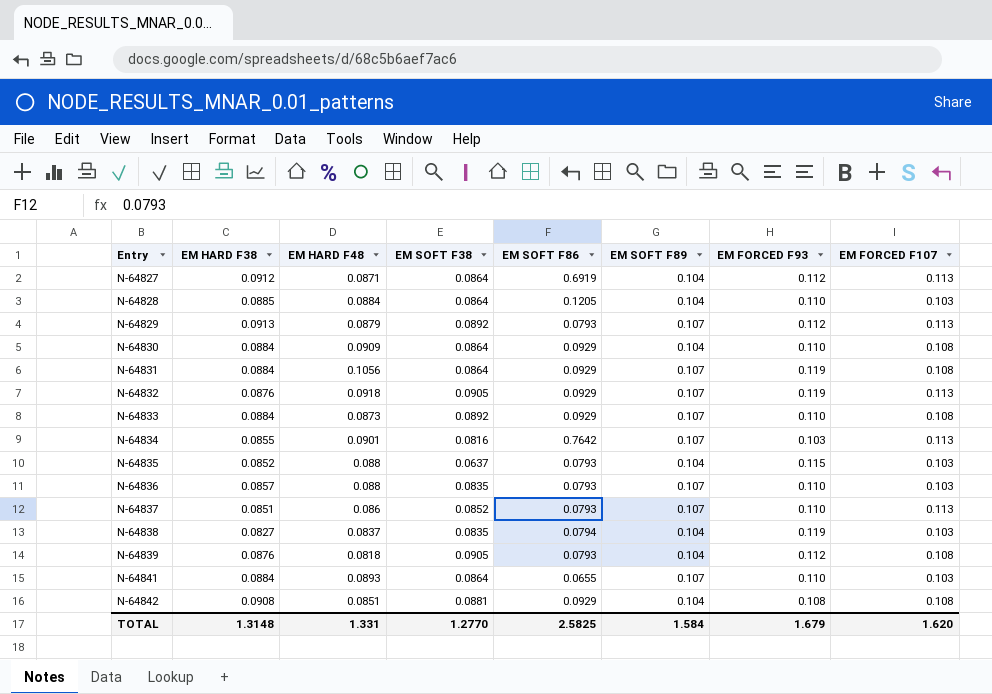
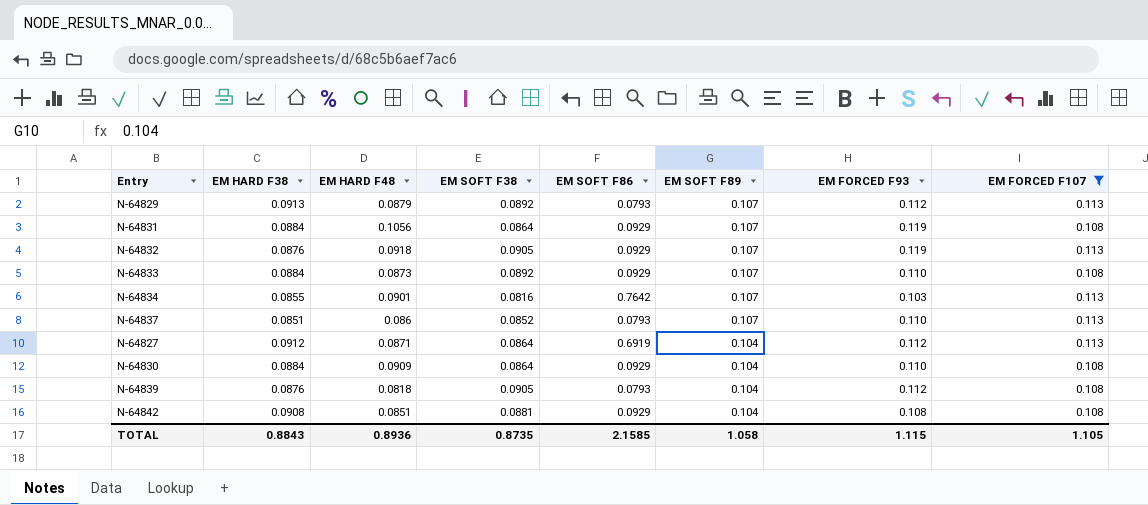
filter: none -> EM FORCED F107 != 0.103
row order: Entry ascending -> EM SOFT F89 descending
TOTAL | EM HARD F38: 1.3148 -> 0.8843
TOTAL | EM HARD F48: 1.331 -> 0.8936
TOTAL | EM SOFT F38: 1.2770 -> 0.8735
TOTAL | EM SOFT F86: 2.5825 -> 2.1585
TOTAL | EM SOFT F89: 1.584 -> 1.058
TOTAL | EM FORCED F93: 1.679 -> 1.115
TOTAL | EM FORCED F107: 1.620 -> 1.105

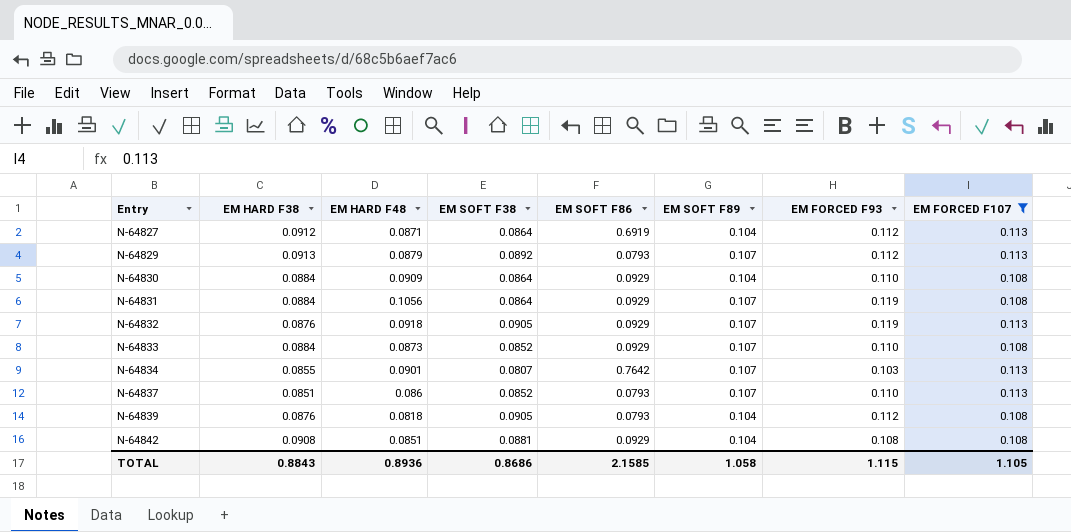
row order: EM SOFT F89 descending -> Entry ascending
N-64833 | EM SOFT F38: 0.0892 -> 0.0852
N-64834 | EM SOFT F38: 0.0816 -> 0.0807
TOTAL | EM SOFT F38: 0.8735 -> 0.8686

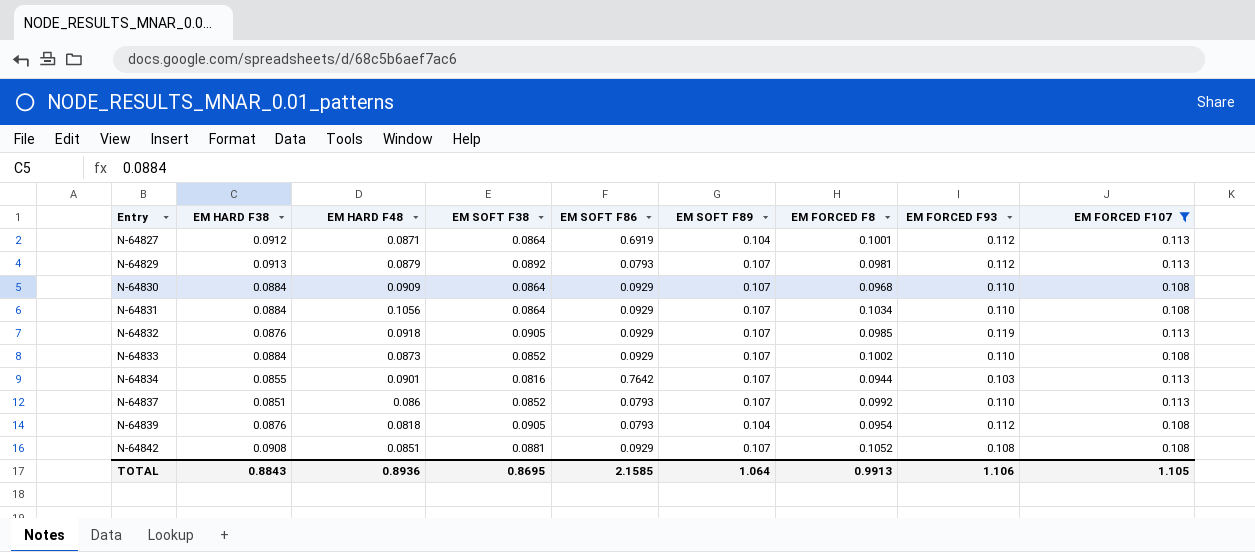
column EM FORCED F8 | position: none -> 7
N-64830 | EM SOFT F89: 0.104 -> 0.107
N-64831 | EM FORCED F93: 0.119 -> 0.110
N-64834 | EM SOFT F38: 0.0807 -> 0.0816
N-64842 | EM SOFT F89: 0.104 -> 0.107
TOTAL | EM SOFT F38: 0.8686 -> 0.8695
TOTAL | EM SOFT F89: 1.058 -> 1.064
TOTAL | EM FORCED F93: 1.115 -> 1.106

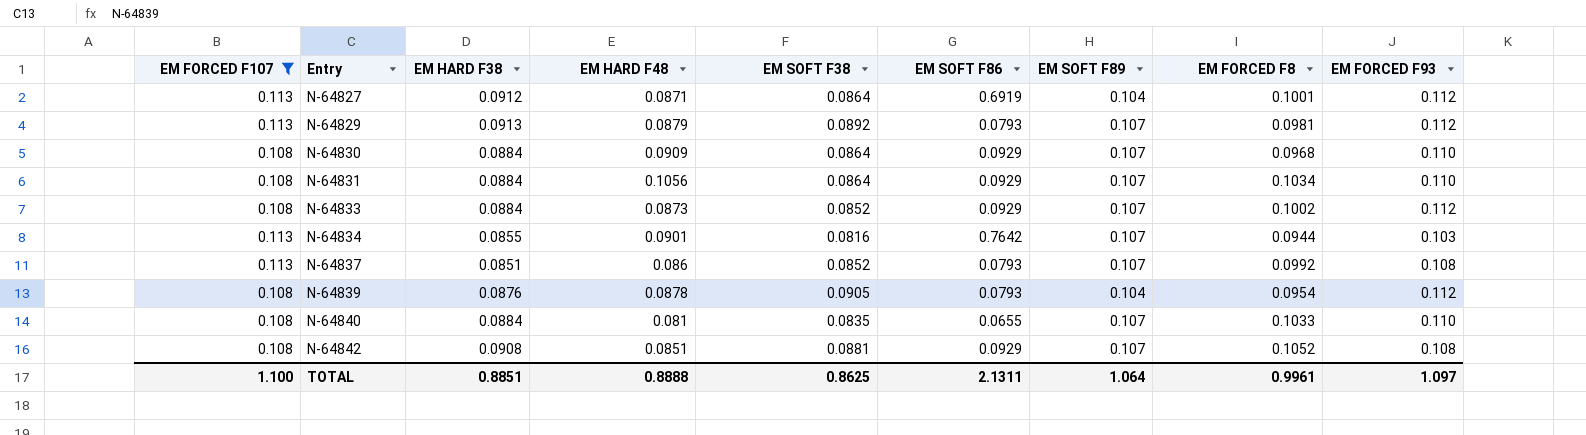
column EM FORCED F107 | position: 9 -> 1
row N-64832: 0.0876 | 0.0918 | 0.0905 | 0.0929 | 0.107 | 0.0985 | 0.119 | 0.113 -> none
N-64833 | EM FORCED F93: 0.110 -> 0.112
N-64837 | EM FORCED F93: 0.110 -> 0.108
N-64839 | EM HARD F48: 0.0818 -> 0.0878
row N-64840: none -> 0.108 | 0.0884 | 0.081 | 0.0835 | 0.0655 | 0.107 | 0.1033 | 0.110
TOTAL | EM FORCED F107: 1.105 -> 1.100
TOTAL | EM HARD F38: 0.8843 -> 0.8851
TOTAL | EM HARD F48: 0.8936 -> 0.8888
TOTAL | EM SOFT F38: 0.8695 -> 0.8625
TOTAL | EM SOFT F86: 2.1585 -> 2.1311
TOTAL | EM FORCED F8: 0.9913 -> 0.9961
TOTAL | EM FORCED F93: 1.106 -> 1.097

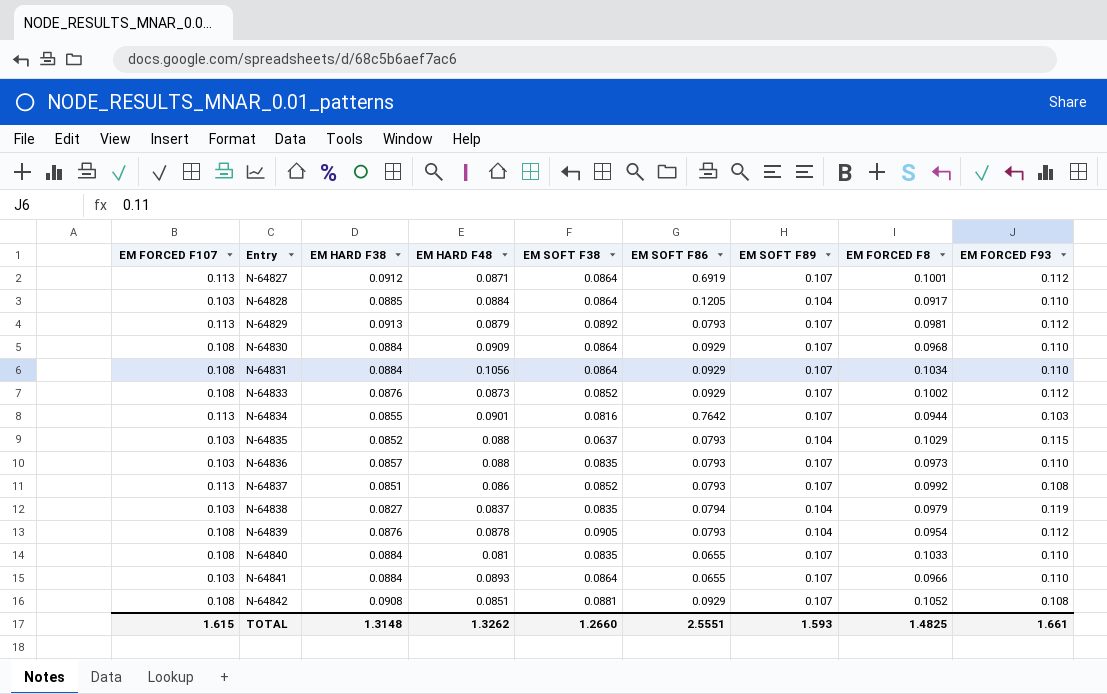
filter: EM FORCED F107 != 0.103 -> none
N-64827 | EM SOFT F89: 0.104 -> 0.107
N-64833 | EM HARD F38: 0.0884 -> 0.0876
TOTAL | EM FORCED F107: 1.100 -> 1.615
TOTAL | EM HARD F38: 0.8851 -> 1.3148
TOTAL | EM HARD F48: 0.8888 -> 1.3262
TOTAL | EM SOFT F38: 0.8625 -> 1.2660
TOTAL | EM SOFT F86: 2.1311 -> 2.5551
TOTAL | EM SOFT F89: 1.064 -> 1.593
TOTAL | EM FORCED F8: 0.9961 -> 1.4825
TOTAL | EM FORCED F93: 1.097 -> 1.661

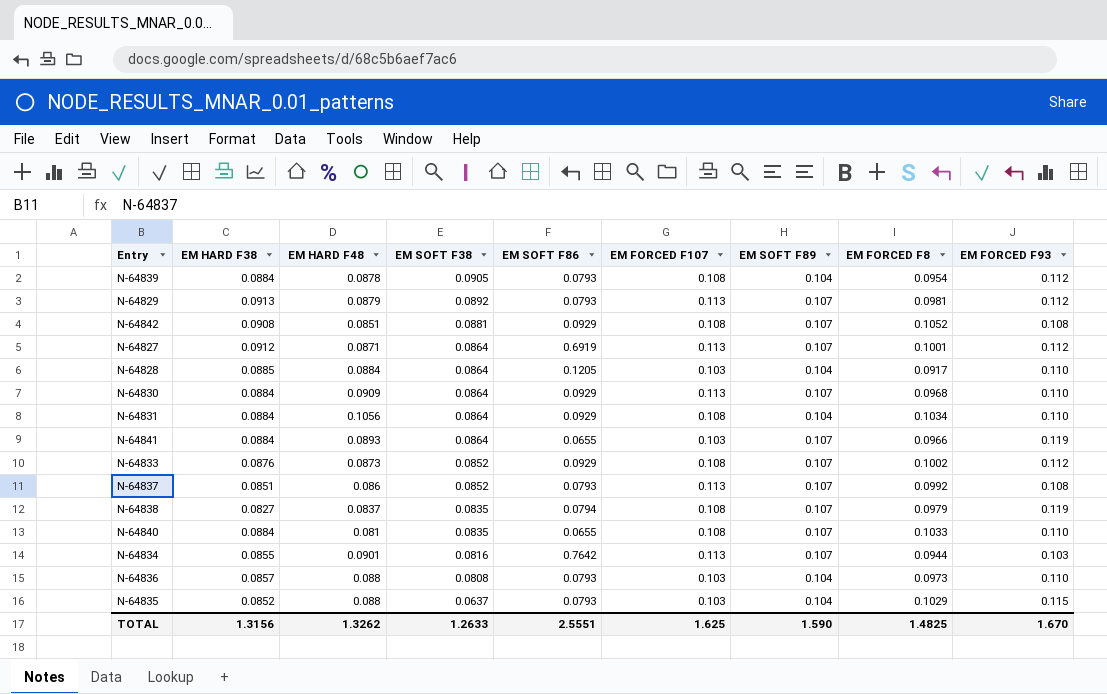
row order: Entry ascending -> EM SOFT F38 descending
column EM FORCED F107 | position: 1 -> 6
N-64839 | EM HARD F38: 0.0876 -> 0.0884
N-64830 | EM FORCED F107: 0.108 -> 0.113
N-64831 | EM SOFT F89: 0.107 -> 0.104
N-64841 | EM FORCED F93: 0.110 -> 0.119
N-64838 | EM FORCED F107: 0.103 -> 0.108
N-64838 | EM SOFT F89: 0.104 -> 0.107
N-64836 | EM SOFT F38: 0.0835 -> 0.0808
N-64836 | EM SOFT F89: 0.107 -> 0.104
TOTAL | EM HARD F38: 1.3148 -> 1.3156
TOTAL | EM SOFT F38: 1.2660 -> 1.2633
TOTAL | EM FORCED F107: 1.615 -> 1.625
TOTAL | EM SOFT F89: 1.593 -> 1.590
TOTAL | EM FORCED F93: 1.661 -> 1.670

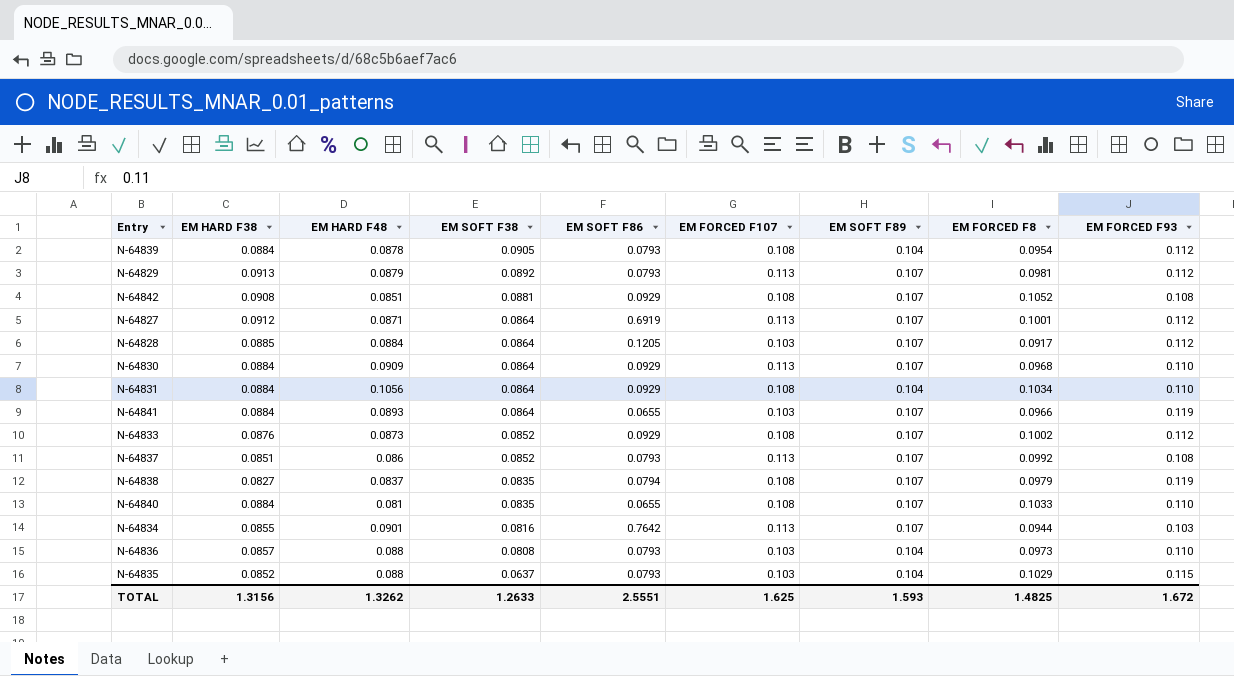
N-64828 | EM SOFT F89: 0.104 -> 0.107
N-64828 | EM FORCED F93: 0.110 -> 0.112
TOTAL | EM SOFT F89: 1.590 -> 1.593
TOTAL | EM FORCED F93: 1.670 -> 1.672

